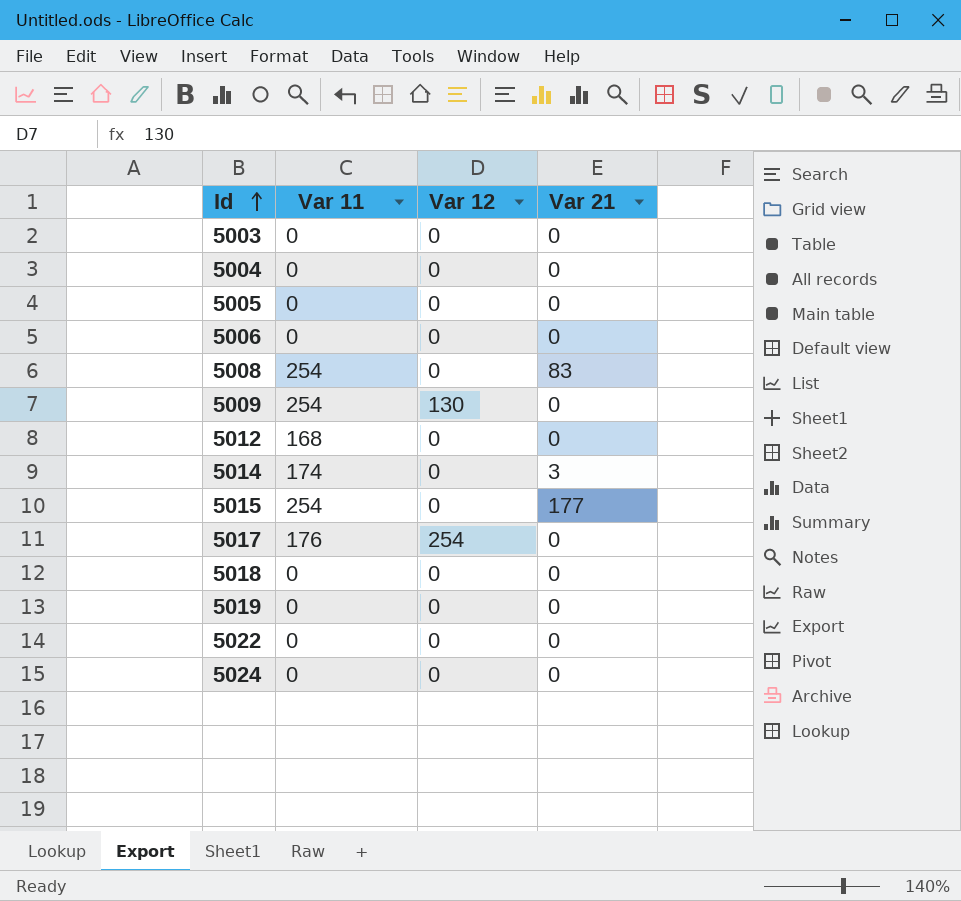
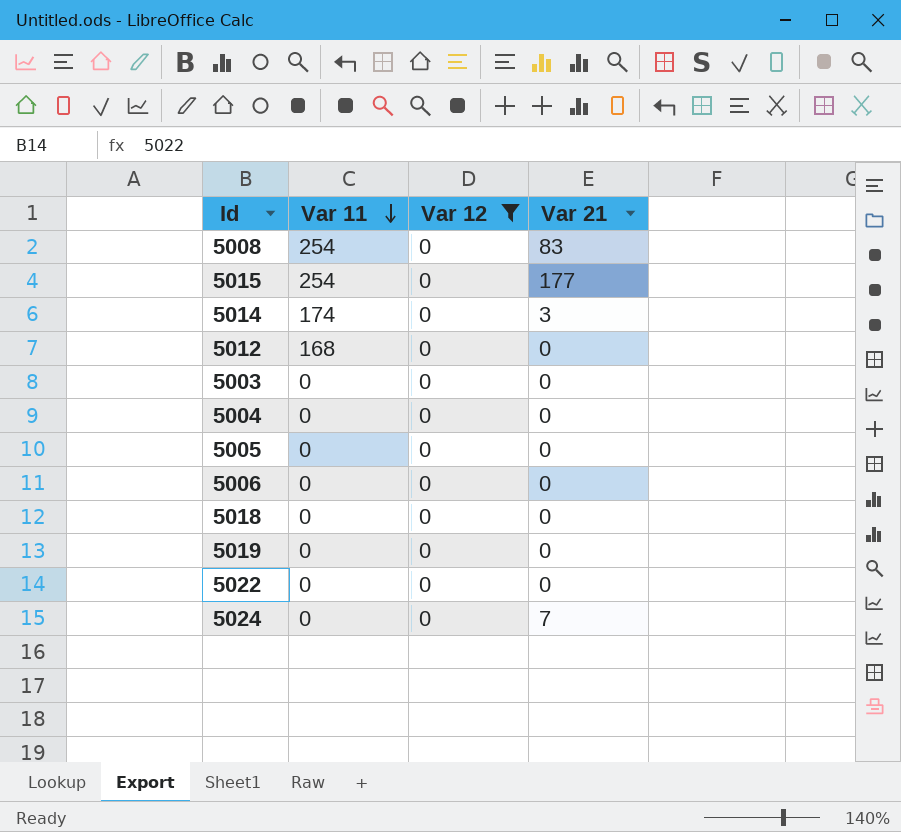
filter: none -> Var 12 = 0
row order: Id ascending -> Var 11 descending
5024 | Var 21: 0 -> 7

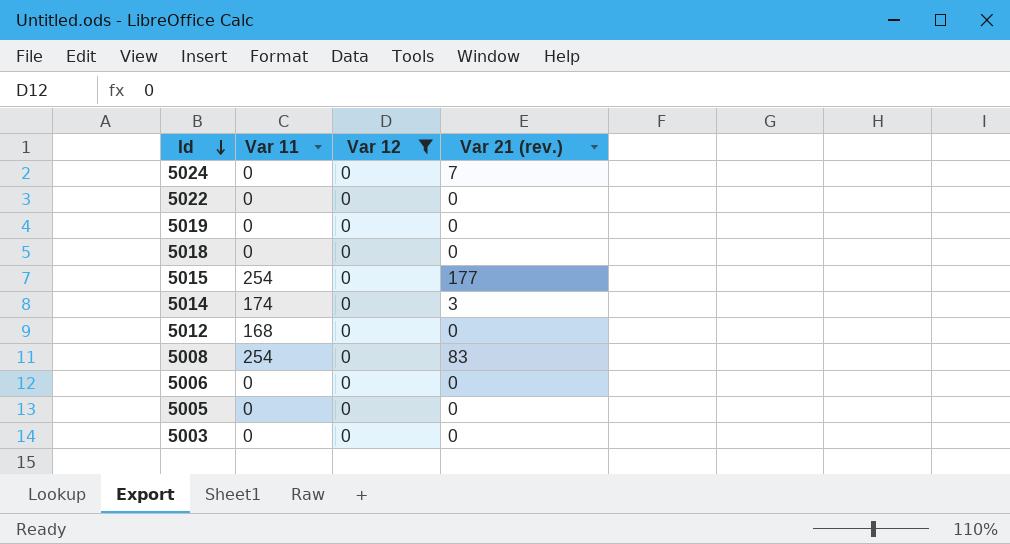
row order: Var 11 descending -> Id descending
column name: Var 21 -> Var 21 (rev.)
row 5004: 0 | 0 | 0 -> none

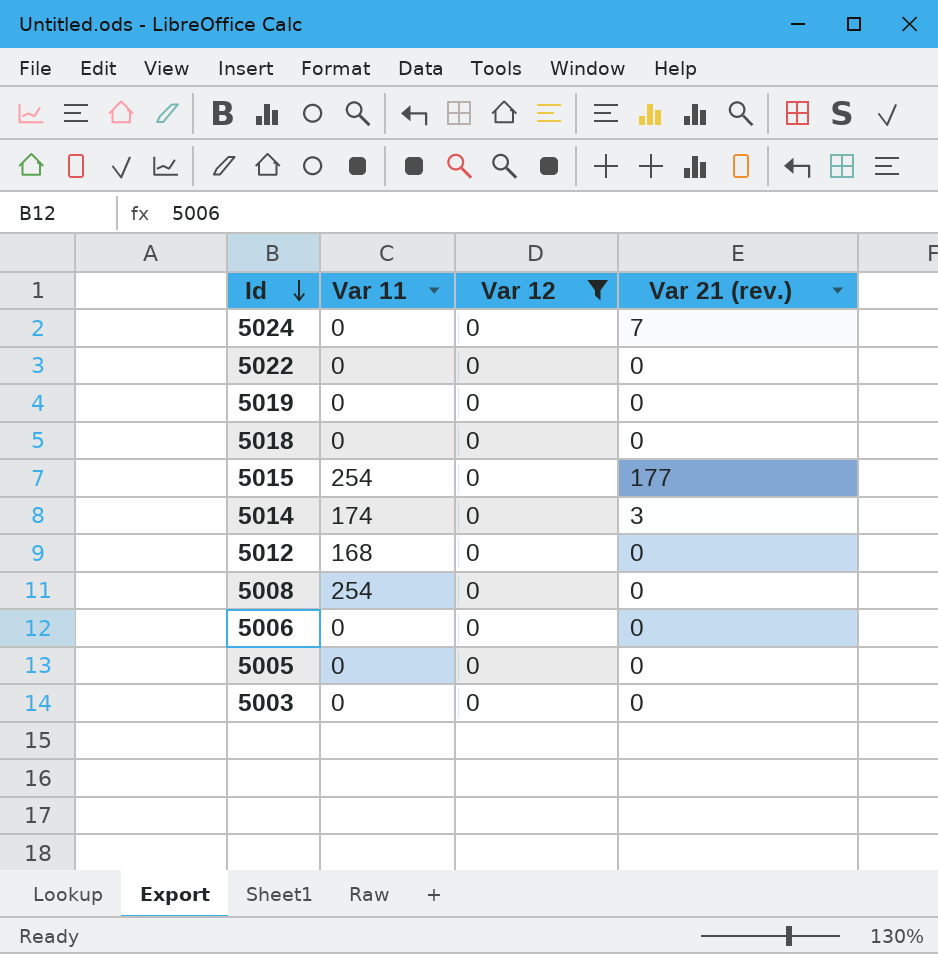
5008 | Var 21 (rev.): 83 -> 0

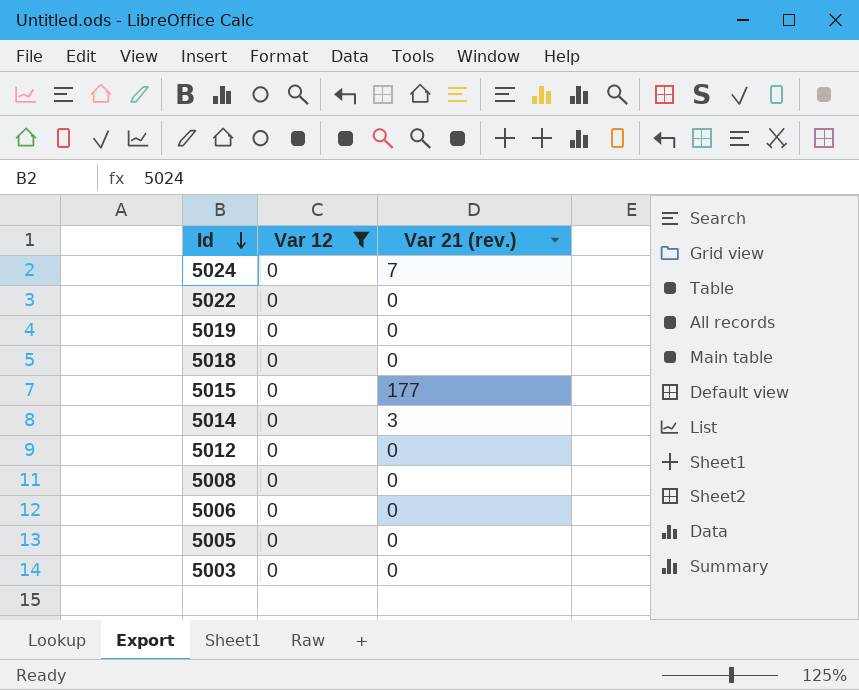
column Var 11 | position: 2 -> none

